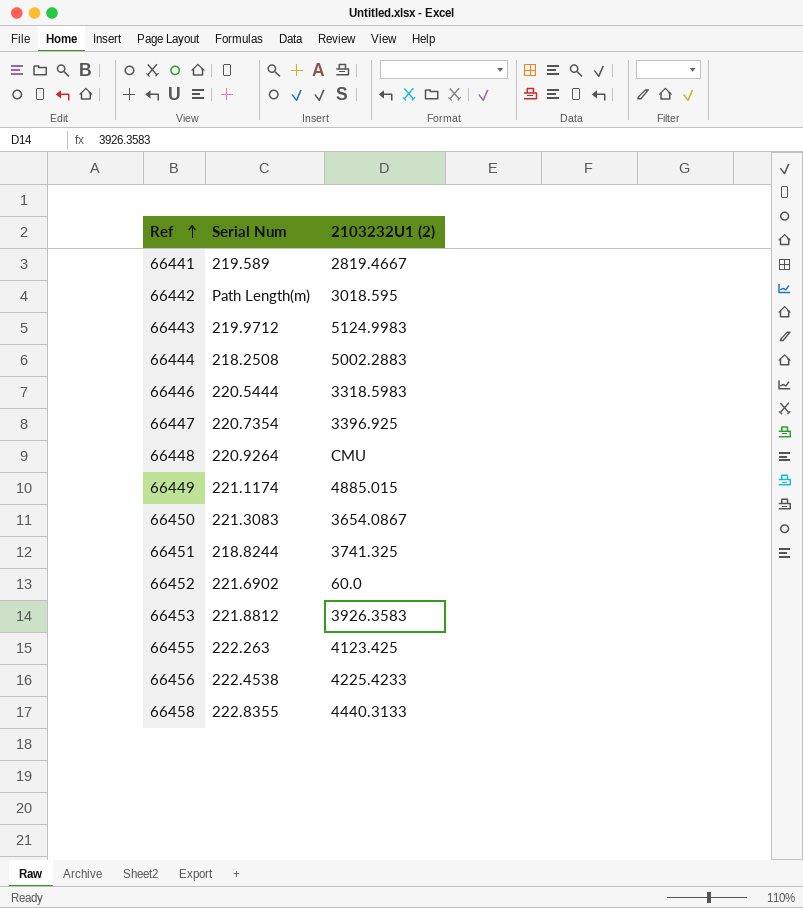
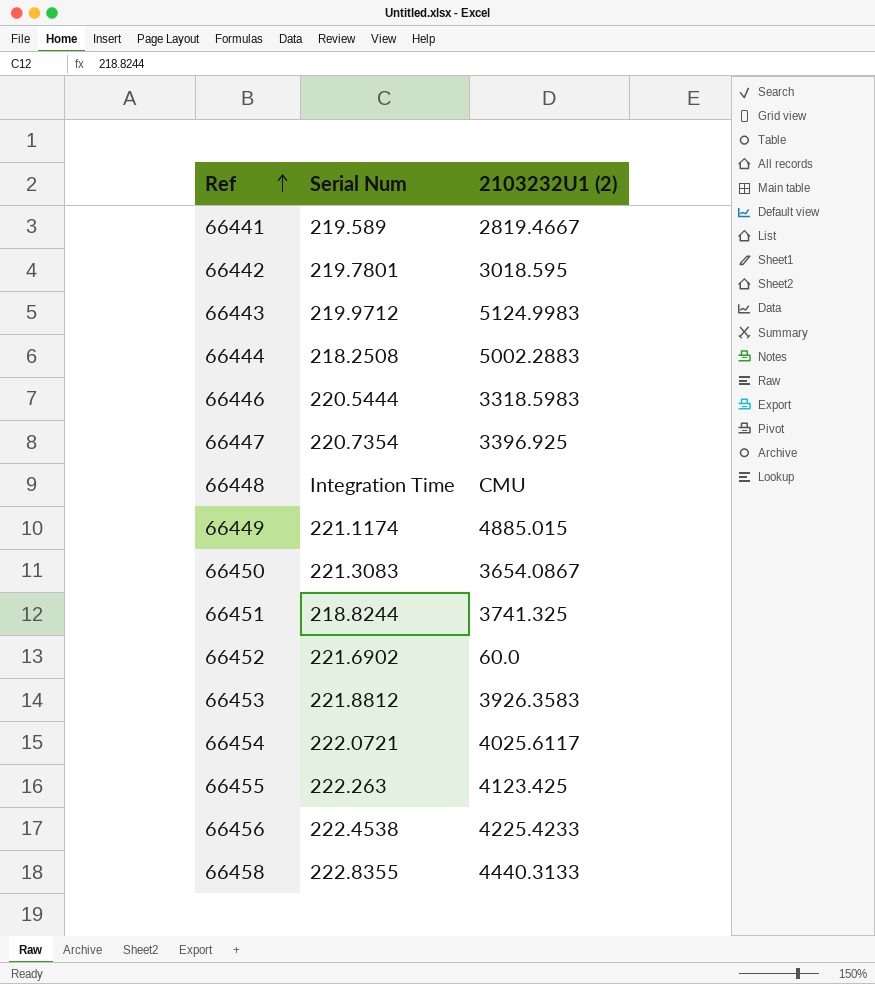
66442 | Serial Num: Path Length(m) -> 219.7801
66448 | Serial Num: 220.9264 -> Integration Time
row 66454: none -> 222.0721 | 4025.6117

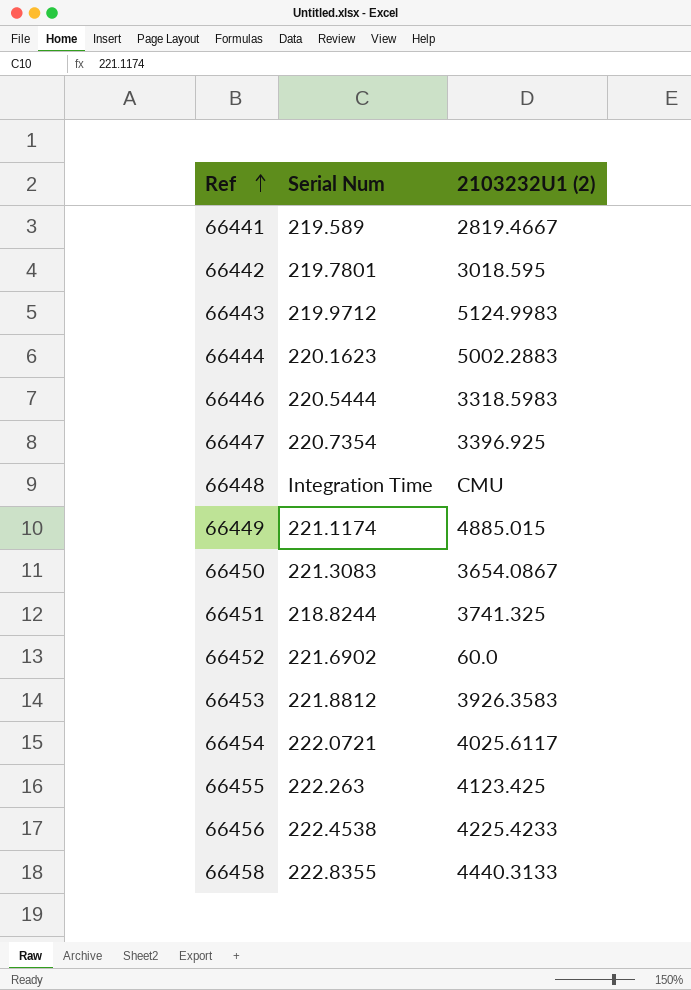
66444 | Serial Num: 218.2508 -> 220.1623

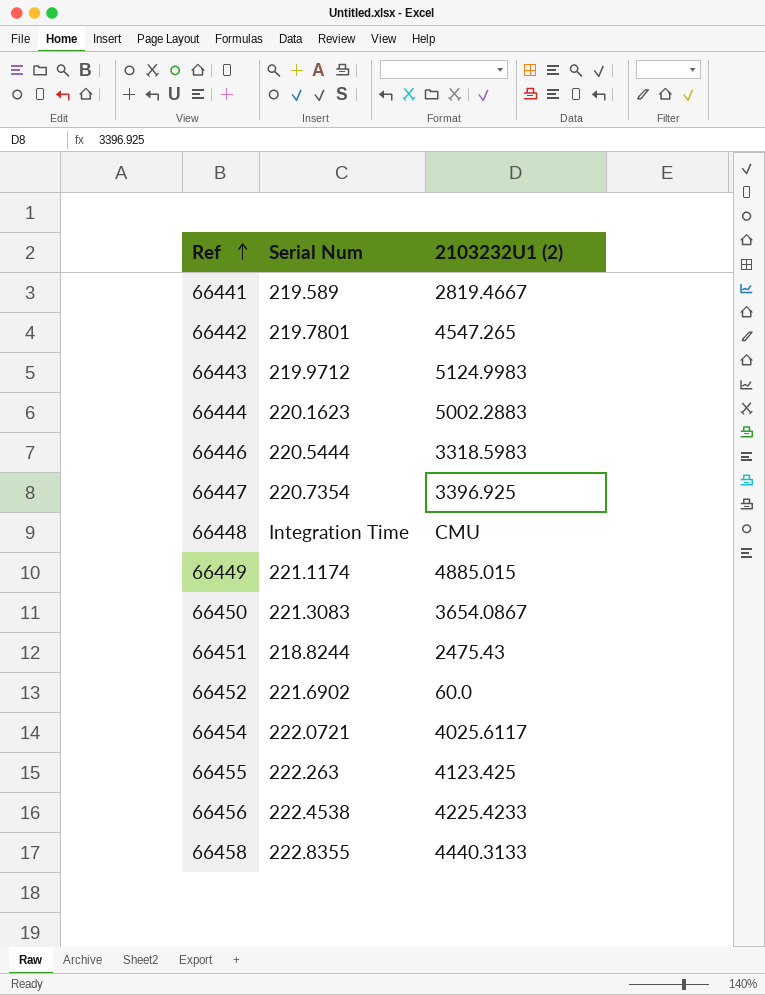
row 66453: 221.8812 | 3926.3583 -> none
66442 | 2103232U1 (2): 3018.595 -> 4547.265
66451 | 2103232U1 (2): 3741.325 -> 2475.43

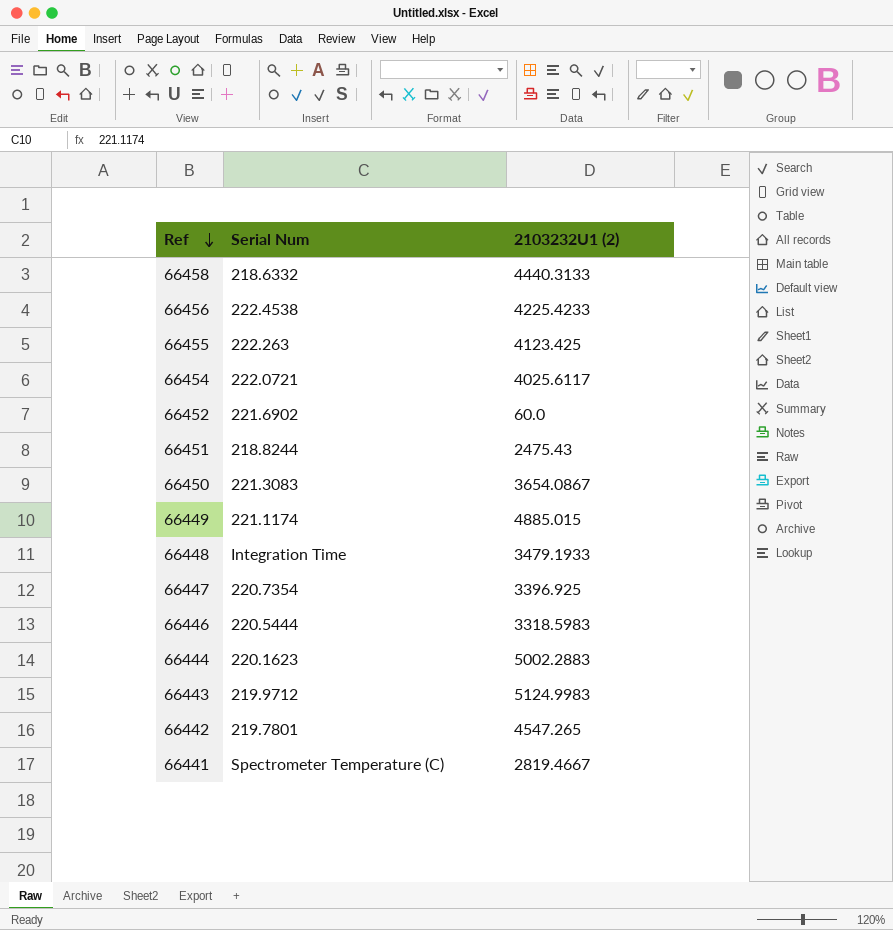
row order: Ref ascending -> Ref descending
66458 | Serial Num: 222.8355 -> 218.6332
66448 | 2103232U1 (2): CMU -> 3479.1933
66441 | Serial Num: 219.589 -> Spectrometer Temperature (C)

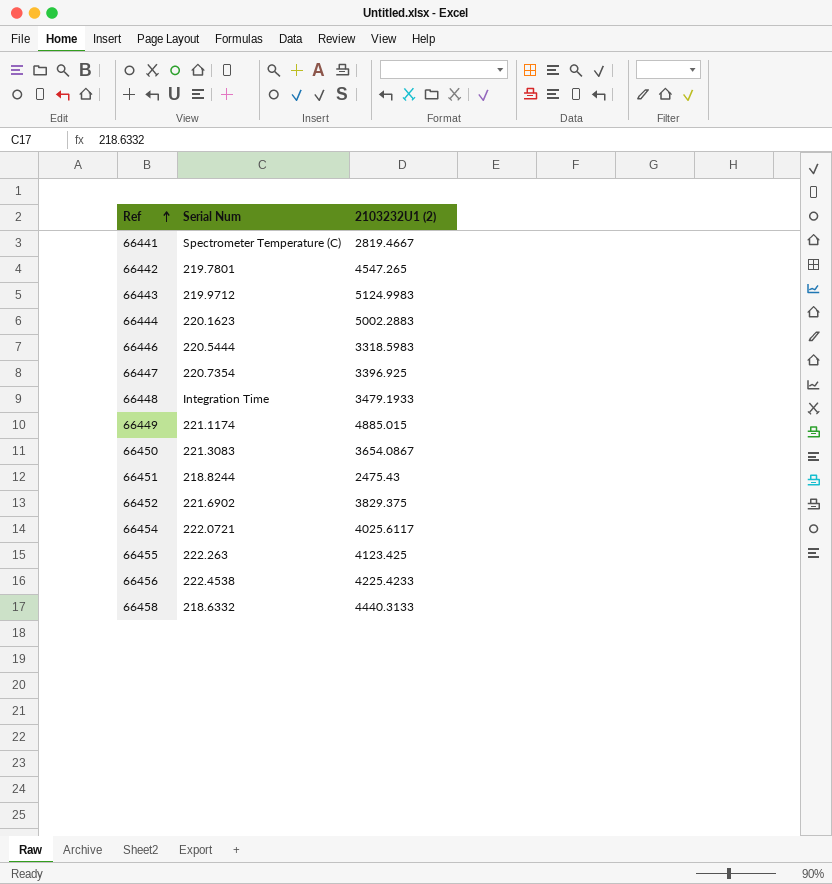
row order: Ref descending -> Ref ascending
66452 | 2103232U1 (2): 60.0 -> 3829.375

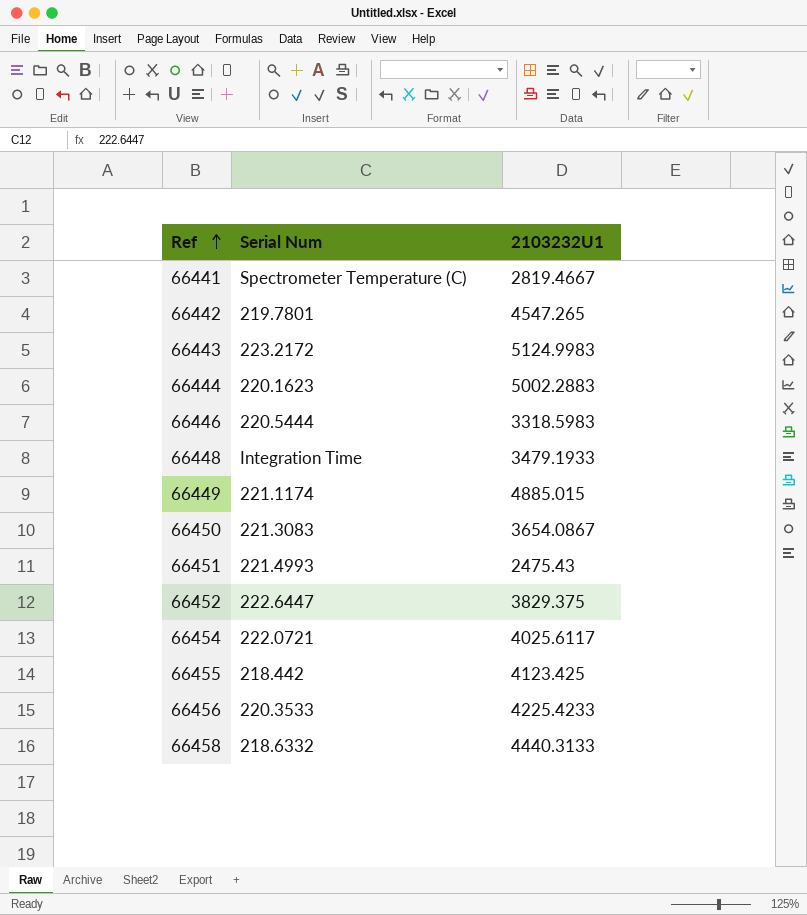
column name: 2103232U1 (2) -> 2103232U1
row 66447: 220.7354 | 3396.925 -> none
66443 | Serial Num: 219.9712 -> 223.2172
66451 | Serial Num: 218.8244 -> 221.4993
66452 | Serial Num: 221.6902 -> 222.6447
66455 | Serial Num: 222.263 -> 218.442
66456 | Serial Num: 222.4538 -> 220.3533

